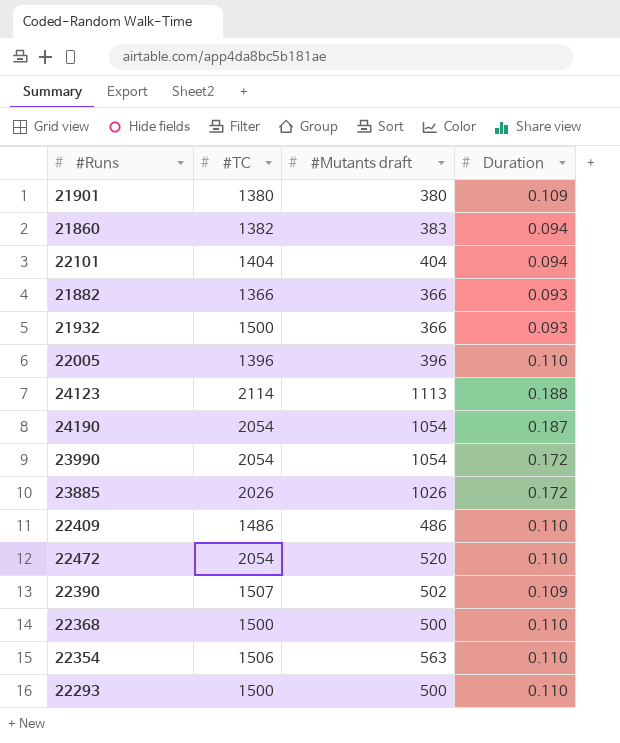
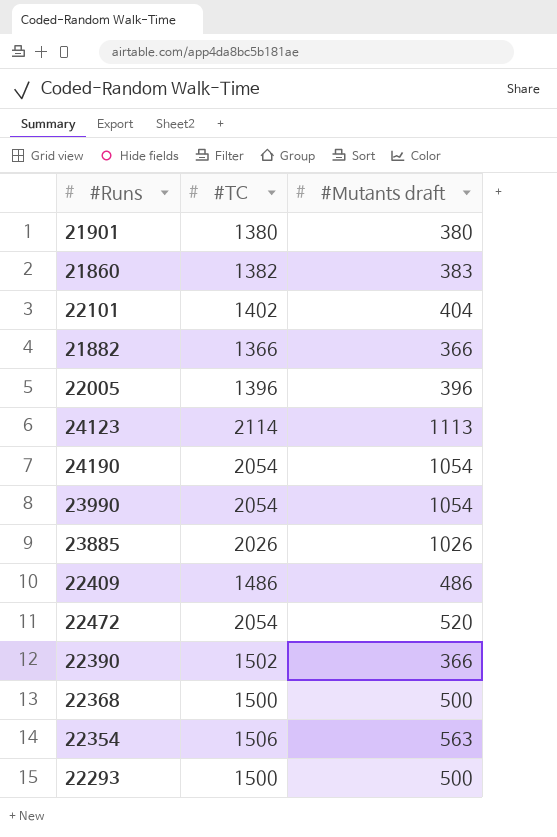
column Duration | position: 4 -> none
row 21932: 1500 | 366 | 0.093 -> none
22101 | #TC: 1404 -> 1402
22390 | #TC: 1507 -> 1502
22390 | #Mutants draft: 502 -> 366

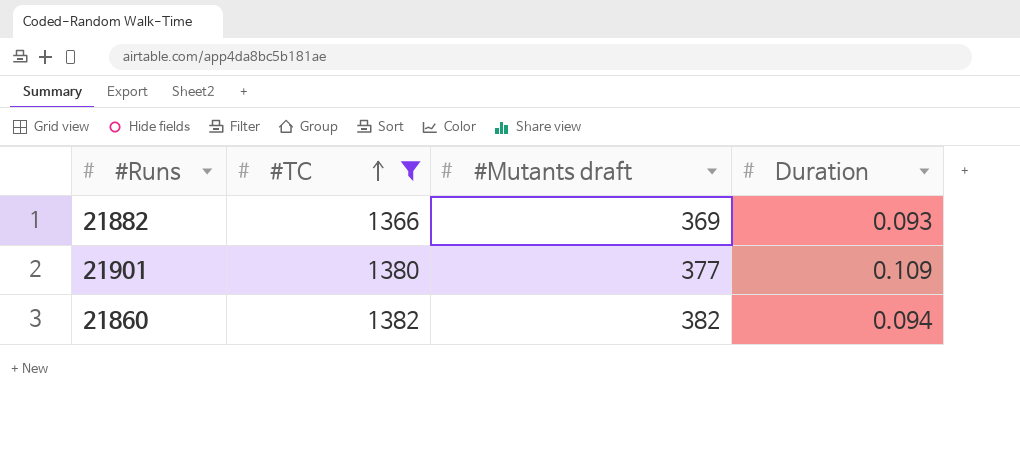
filter: none -> #TC <= 1382
row order: none -> #TC ascending
column Duration | position: none -> 4
21882 | #Mutants draft: 366 -> 369
21901 | #Mutants draft: 380 -> 377
21860 | #Mutants draft: 383 -> 382

